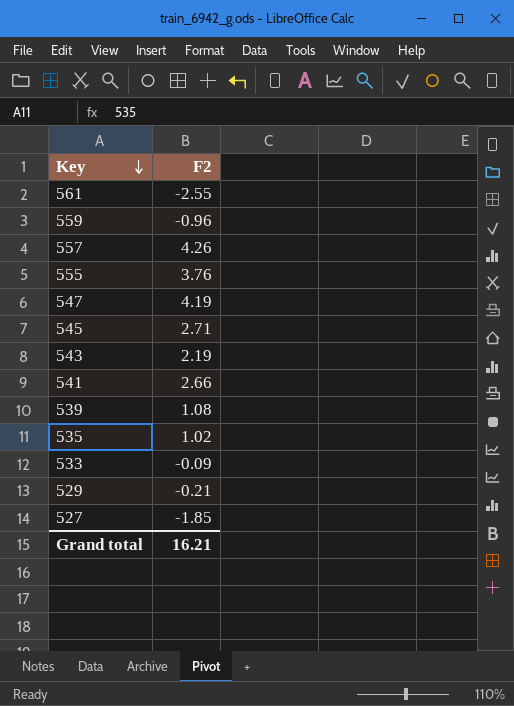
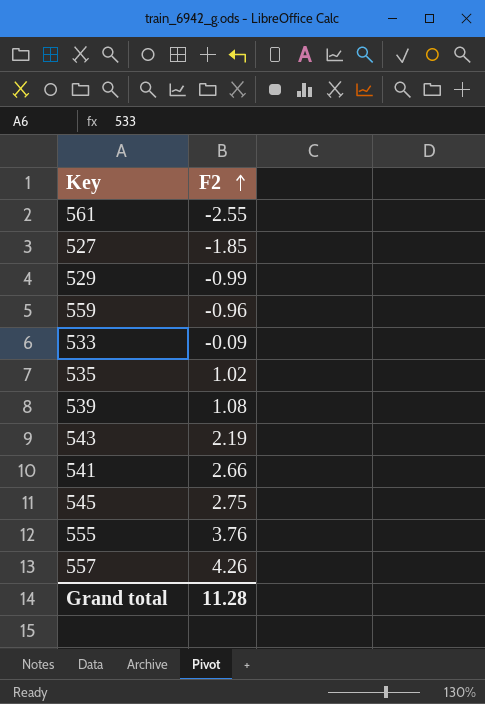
row order: Key descending -> F2 ascending
row 547: 4.19 -> none
529 | F2: -0.21 -> -0.99
545 | F2: 2.71 -> 2.75
Grand total | F2: 16.21 -> 11.28

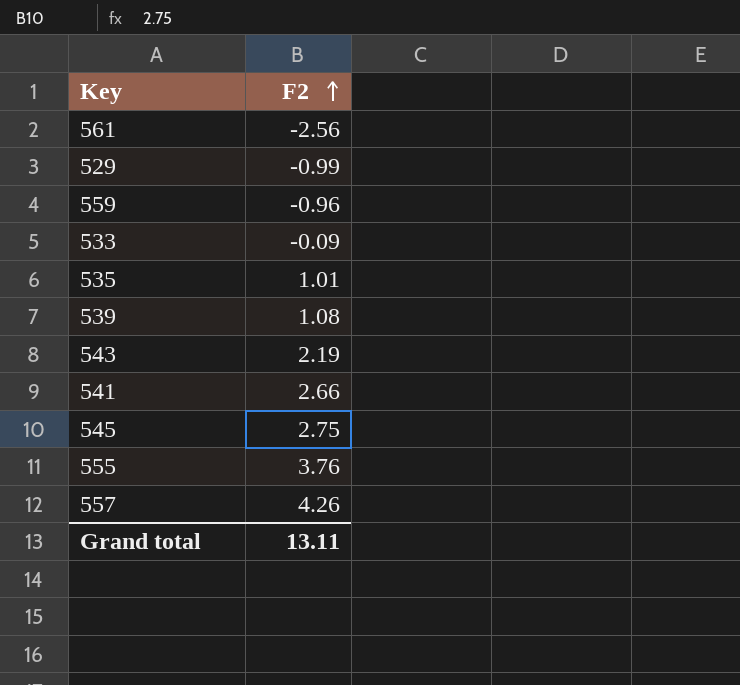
row 527: -1.85 -> none
561 | F2: -2.55 -> -2.56
535 | F2: 1.02 -> 1.01
Grand total | F2: 11.28 -> 13.11

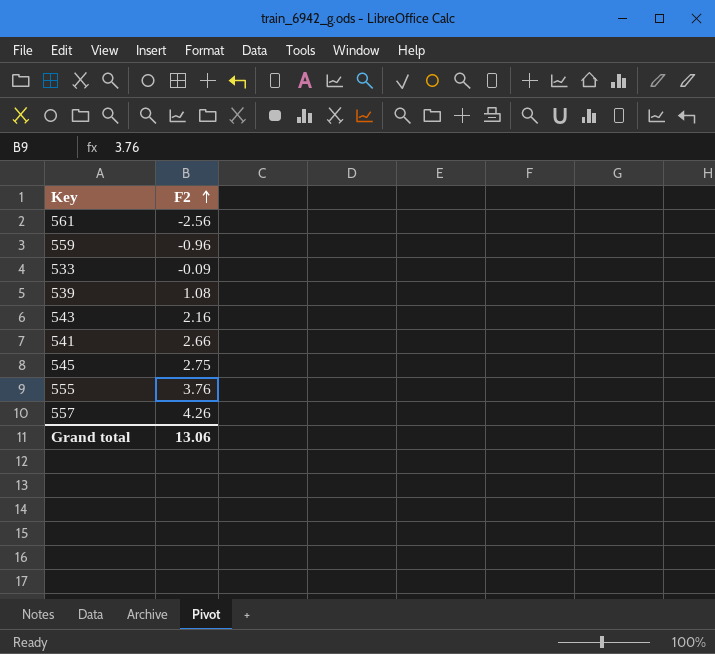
row 529: -0.99 -> none
row 535: 1.01 -> none
543 | F2: 2.19 -> 2.16
Grand total | F2: 13.11 -> 13.06

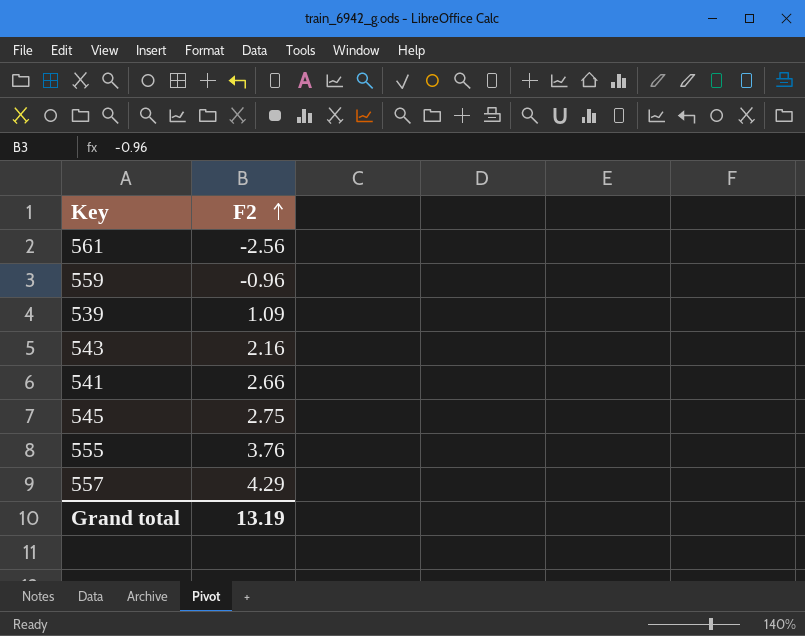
row 533: -0.09 -> none
539 | F2: 1.08 -> 1.09
557 | F2: 4.26 -> 4.29
Grand total | F2: 13.06 -> 13.19

